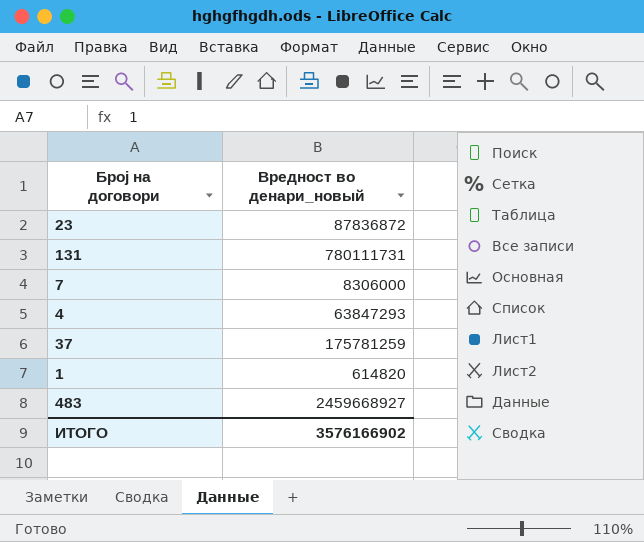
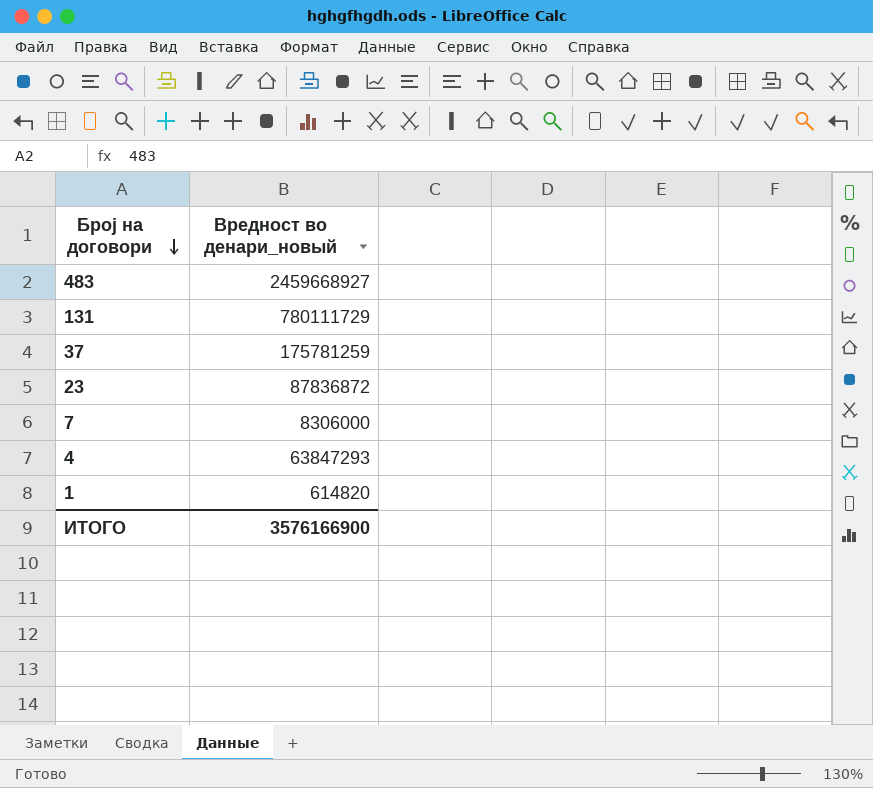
row order: none -> Број на договори descending
131 | Вредност во денари_новый: 780111731 -> 780111729
ИТОГО | Вредност во денари_новый: 3576166902 -> 3576166900

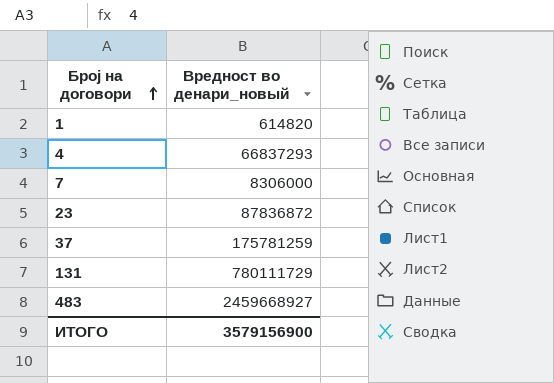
row order: Број на договори descending -> Број на договори ascending
4 | Вредност во денари_новый: 63847293 -> 66837293
ИТОГО | Вредност во денари_новый: 3576166900 -> 3579156900

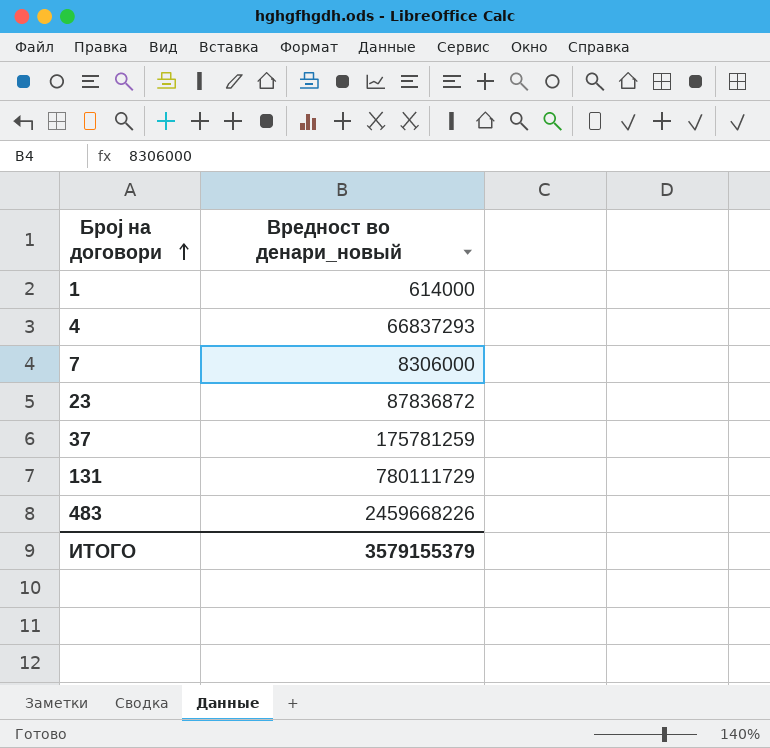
1 | Вредност во денари_новый: 614820 -> 614000
483 | Вредност во денари_новый: 2459668927 -> 2459668226
ИТОГО | Вредност во денари_новый: 3579156900 -> 3579155379

